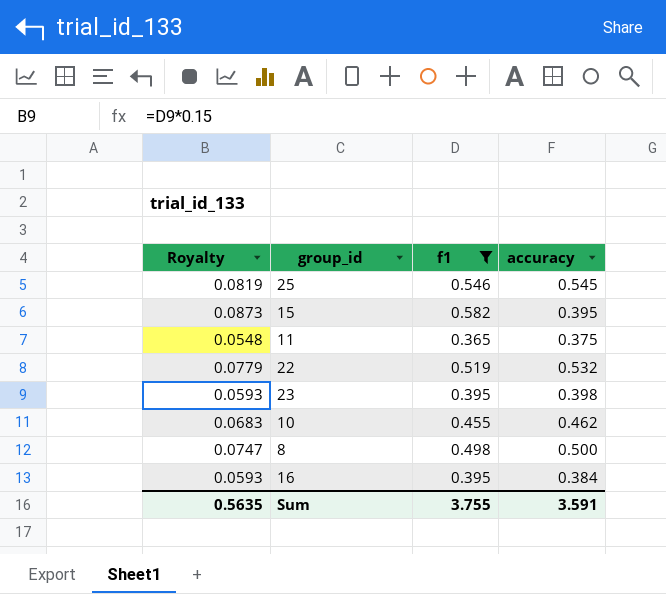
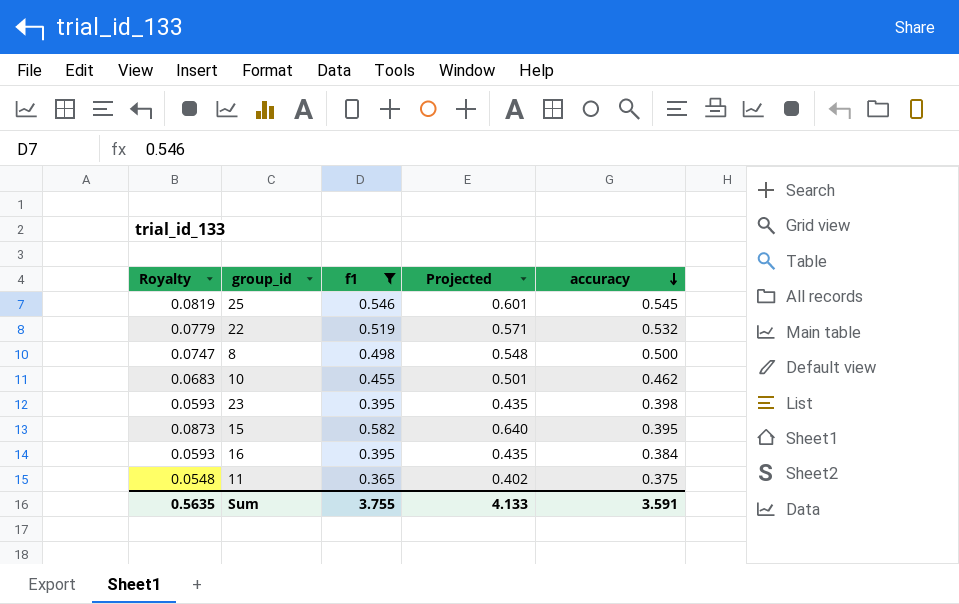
row order: none -> accuracy descending
column Projected | formula: none -> [f1] * 1.1

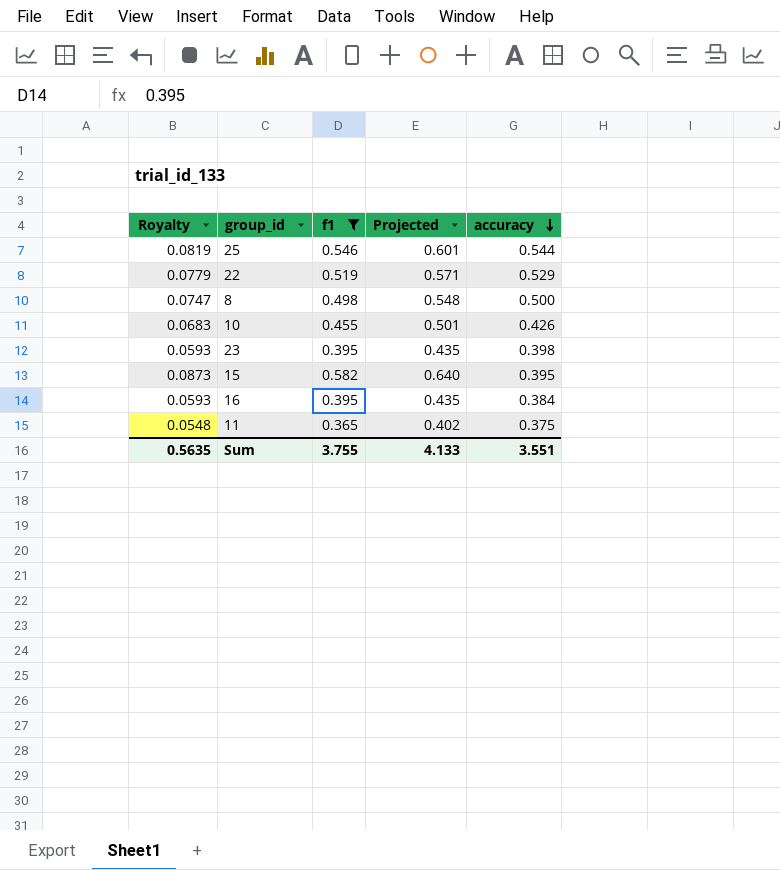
25 | accuracy: 0.545 -> 0.544
22 | accuracy: 0.532 -> 0.529
10 | accuracy: 0.462 -> 0.426
Sum | accuracy: 3.591 -> 3.551

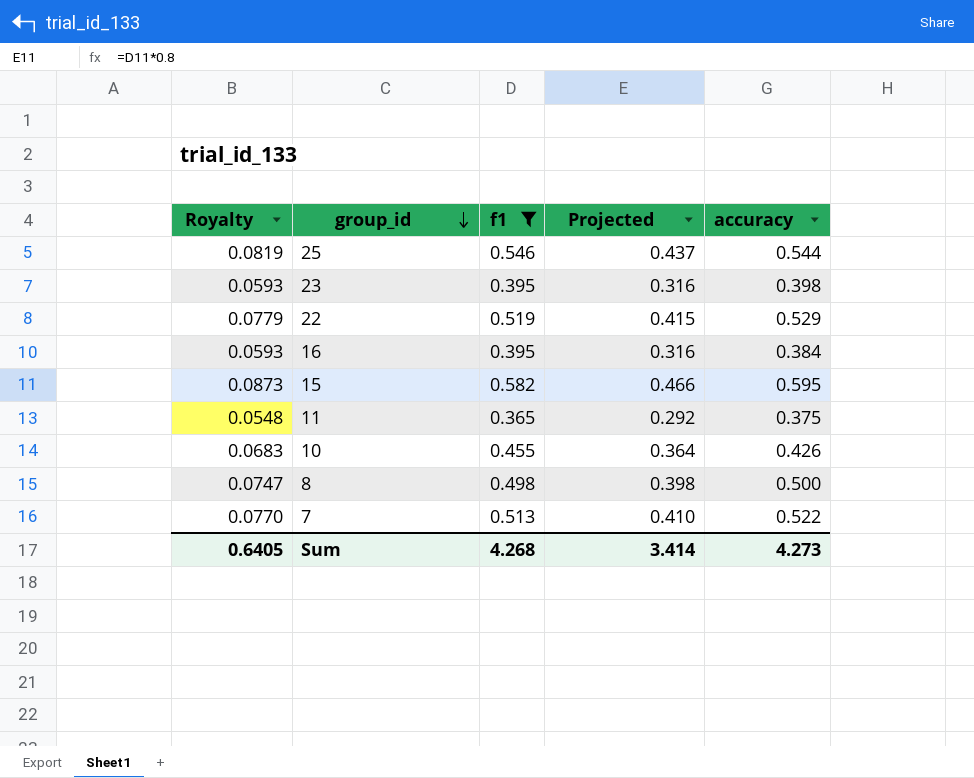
row order: accuracy descending -> group_id descending
column Projected | formula: [f1] * 1.1 -> [f1] * 0.8
15 | accuracy: 0.395 -> 0.595
row 7: none -> 0.0770 | 0.513 | 0.410 | 0.522
Sum | Royalty: 0.5635 -> 0.6405
Sum | f1: 3.755 -> 4.268
Sum | Projected: 4.133 -> 3.414
Sum | accuracy: 3.551 -> 4.273

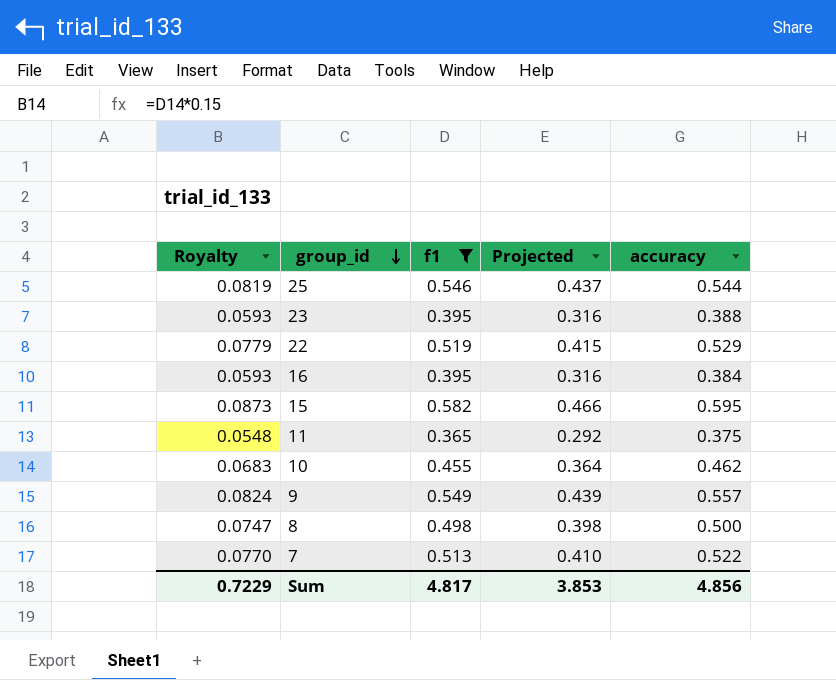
23 | accuracy: 0.398 -> 0.388
10 | accuracy: 0.426 -> 0.462
row 9: none -> 0.0824 | 0.549 | 0.439 | 0.557
Sum | Royalty: 0.6405 -> 0.7229
Sum | f1: 4.268 -> 4.817
Sum | Projected: 3.414 -> 3.853
Sum | accuracy: 4.273 -> 4.856

